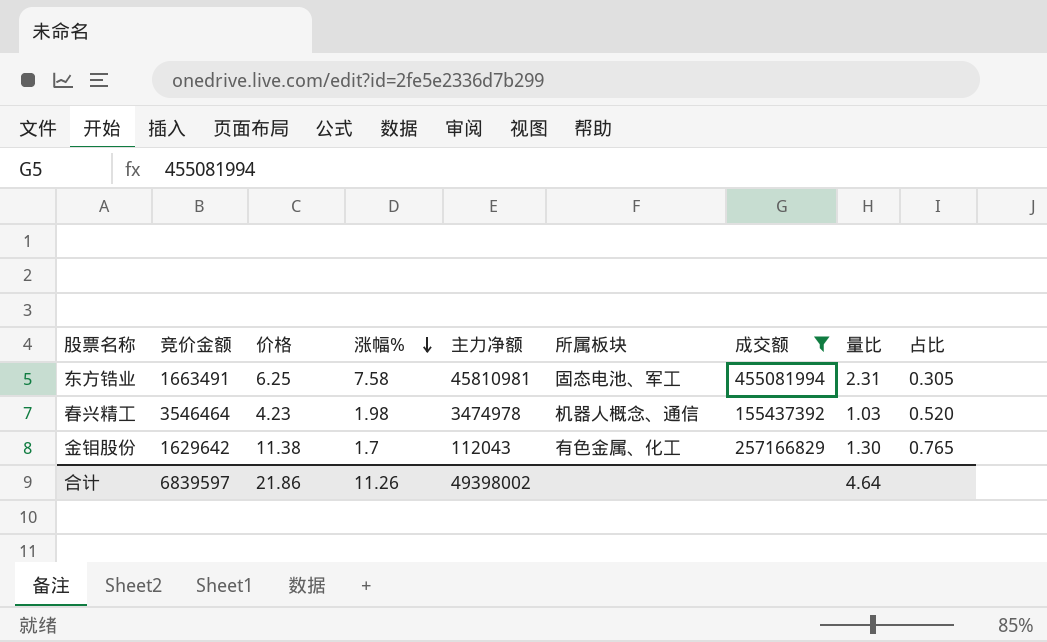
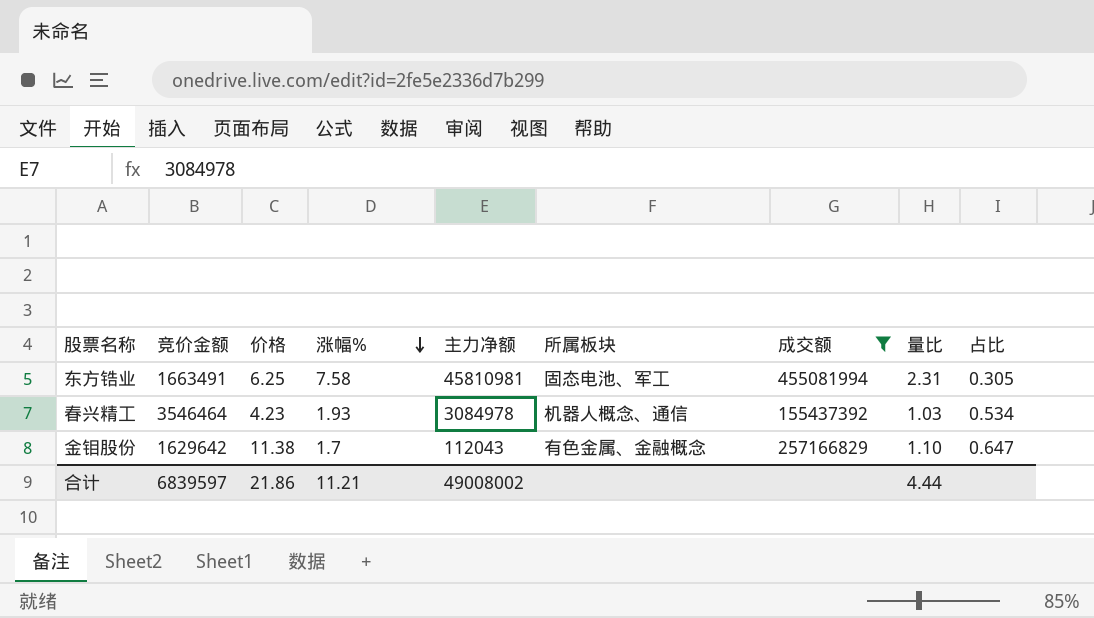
春兴精工 | 涨幅%: 1.98 -> 1.93
春兴精工 | 主力净额: 3474978 -> 3084978
春兴精工 | 占比: 0.520 -> 0.534
金钼股份 | 所属板块: 有色金属、化工 -> 有色金属、金融概念
金钼股份 | 量比: 1.30 -> 1.10
金钼股份 | 占比: 0.765 -> 0.647
合计 | 涨幅%: 11.26 -> 11.21
合计 | 主力净额: 49398002 -> 49008002
合计 | 量比: 4.64 -> 4.44

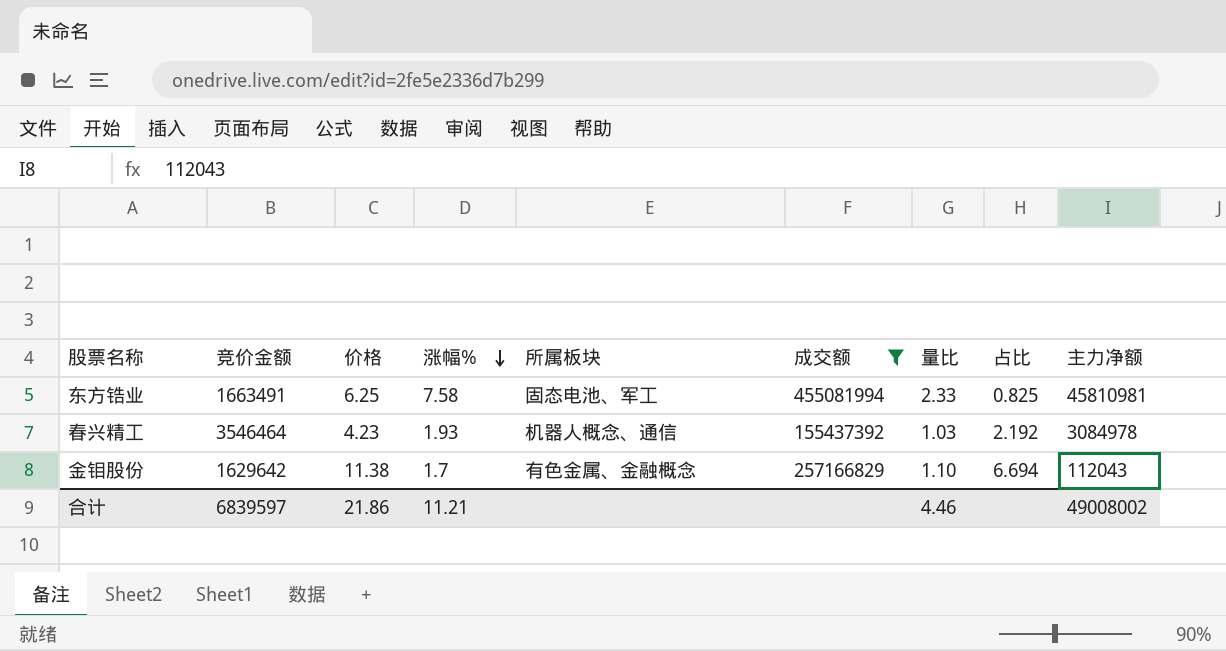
column 占比 | formula: [量比] / [涨幅%] -> [价格] / [涨幅%]
column 主力净额 | position: 5 -> 9
东方锆业 | 量比: 2.31 -> 2.33
合计 | 量比: 4.44 -> 4.46

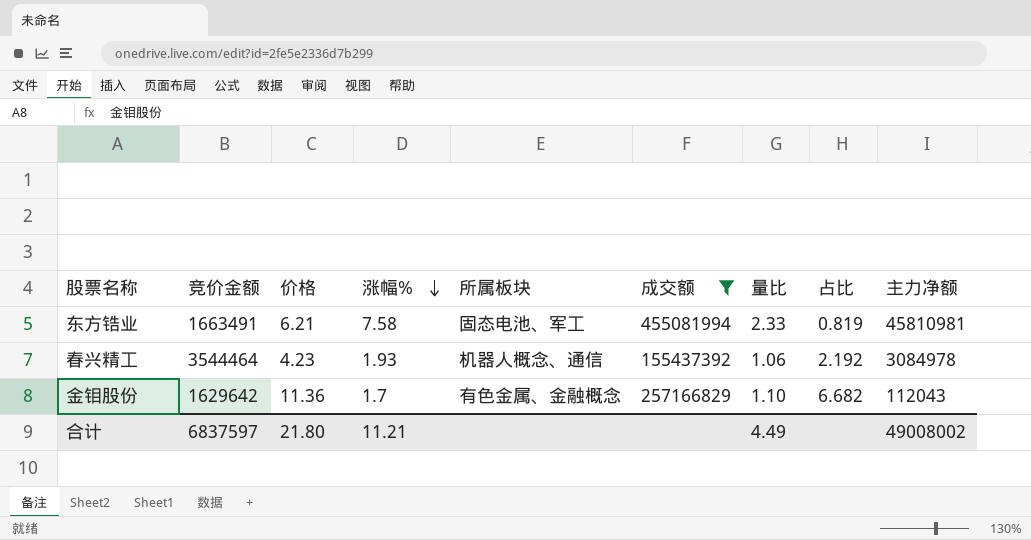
东方锆业 | 价格: 6.25 -> 6.21
东方锆业 | 占比: 0.825 -> 0.819
春兴精工 | 竞价金额: 3546464 -> 3544464
春兴精工 | 量比: 1.03 -> 1.06
金钼股份 | 价格: 11.38 -> 11.36
金钼股份 | 占比: 6.694 -> 6.682
合计 | 竞价金额: 6839597 -> 6837597
合计 | 价格: 21.86 -> 21.80
合计 | 量比: 4.46 -> 4.49

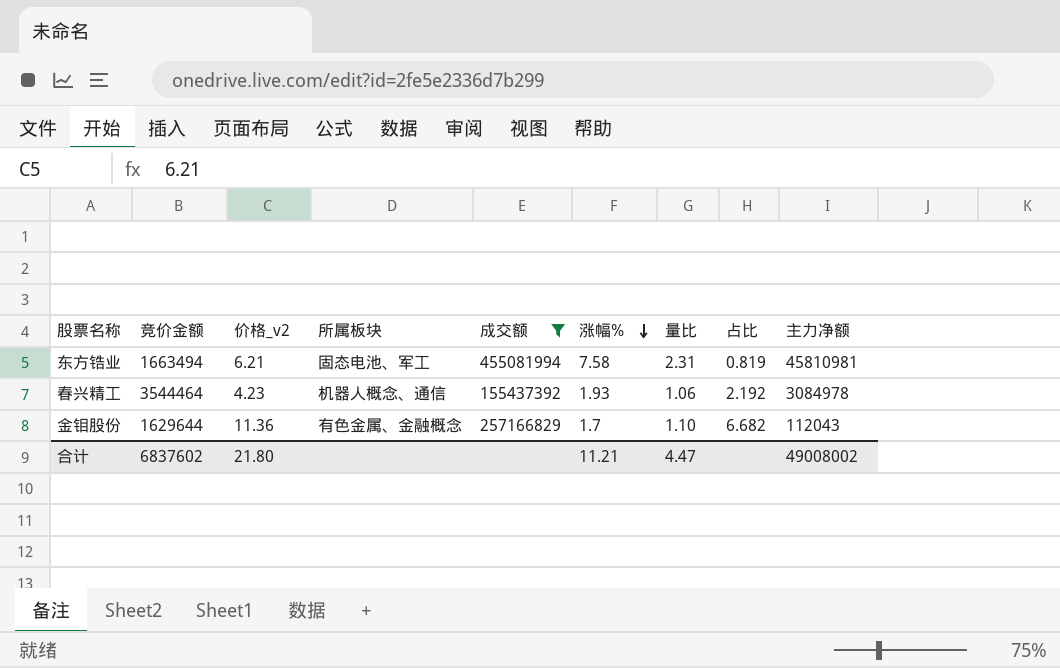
column name: 价格 -> 价格_v2
column 涨幅% | position: 4 -> 6
东方锆业 | 竞价金额: 1663491 -> 1663494
东方锆业 | 量比: 2.33 -> 2.31
金钼股份 | 竞价金额: 1629642 -> 1629644
合计 | 竞价金额: 6837597 -> 6837602
合计 | 量比: 4.49 -> 4.47

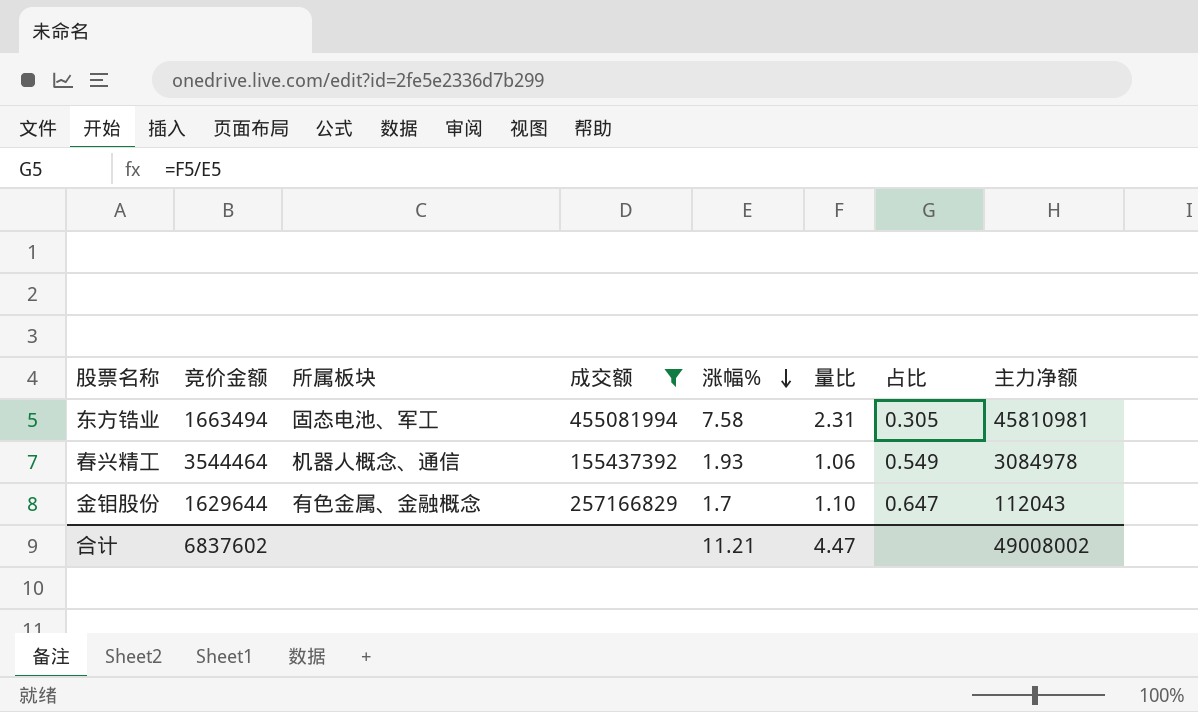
column 价格_v2 | position: 3 -> none
column 占比 | formula: [价格_v2] / [涨幅%] -> [量比] / [涨幅%]

